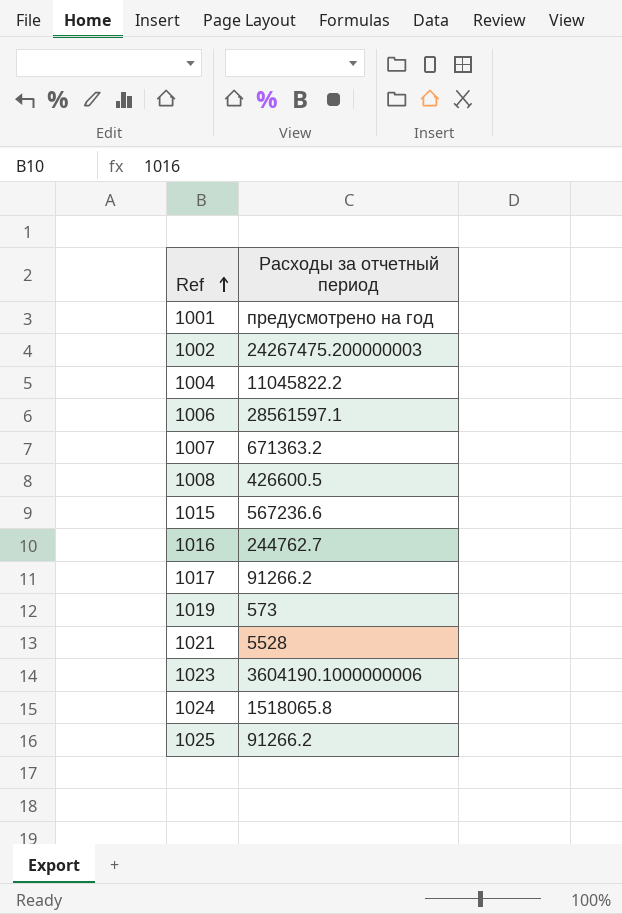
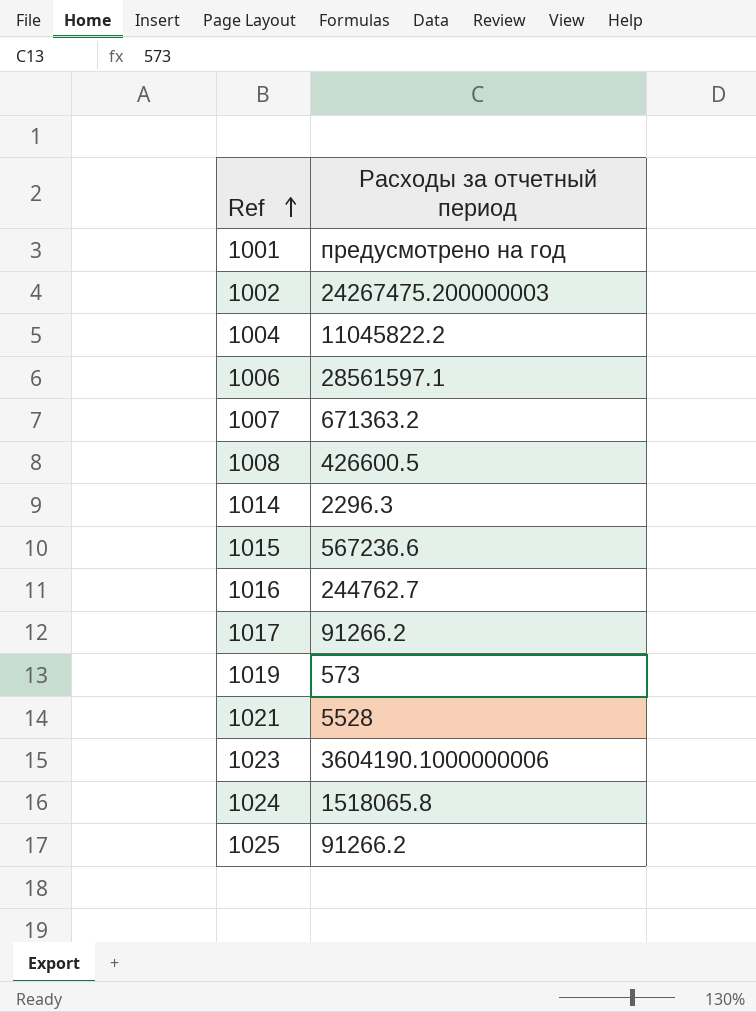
row 1014: none -> 2296.3

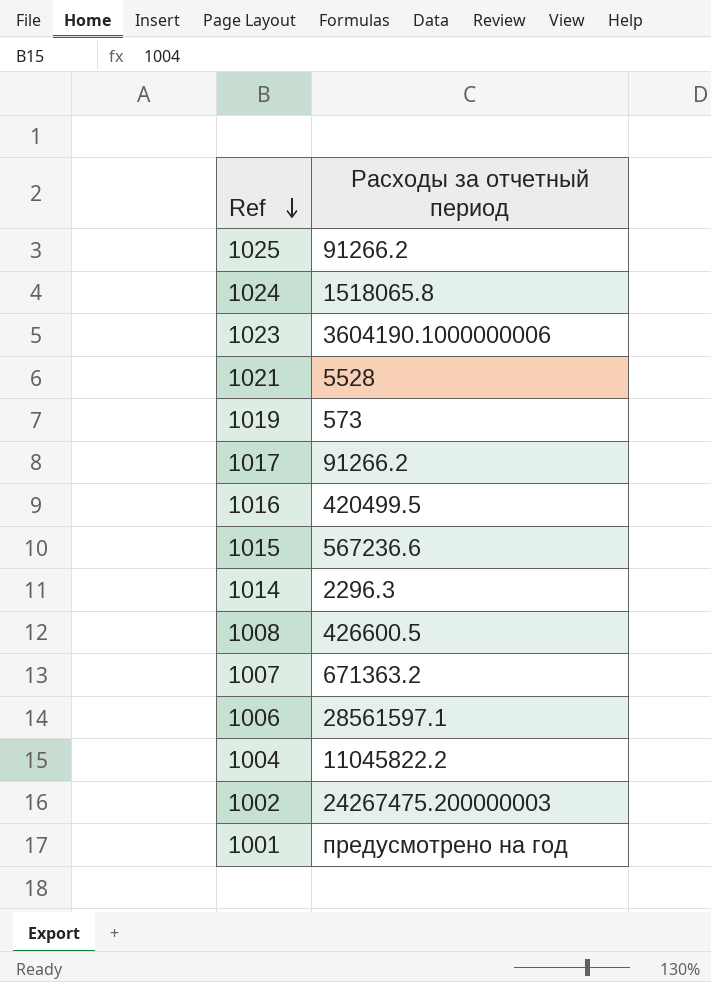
row order: Ref ascending -> Ref descending
1016 | Расходы за отчетный период: 244762.7 -> 420499.5

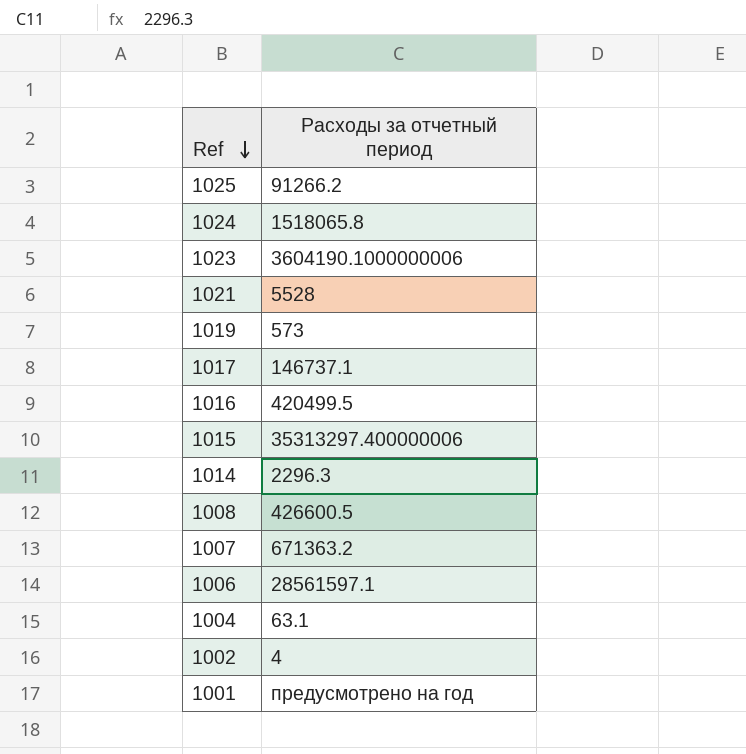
1017 | Расходы за отчетный период: 91266.2 -> 146737.1
1015 | Расходы за отчетный период: 567236.6 -> 35313297.400000006
1004 | Расходы за отчетный период: 11045822.2 -> 63.1
1002 | Расходы за отчетный период: 24267475.200000003 -> 4

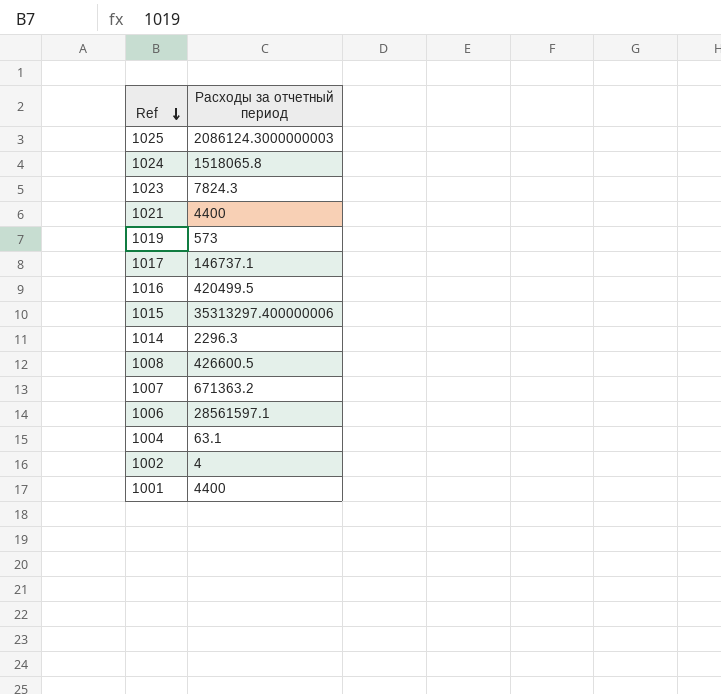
1025 | Расходы за отчетный период: 91266.2 -> 2086124.3000000003
1023 | Расходы за отчетный период: 3604190.1000000006 -> 7824.3
1021 | Расходы за отчетный период: 5528 -> 4400
1001 | Расходы за отчетный период: предусмотрено на год -> 4400

